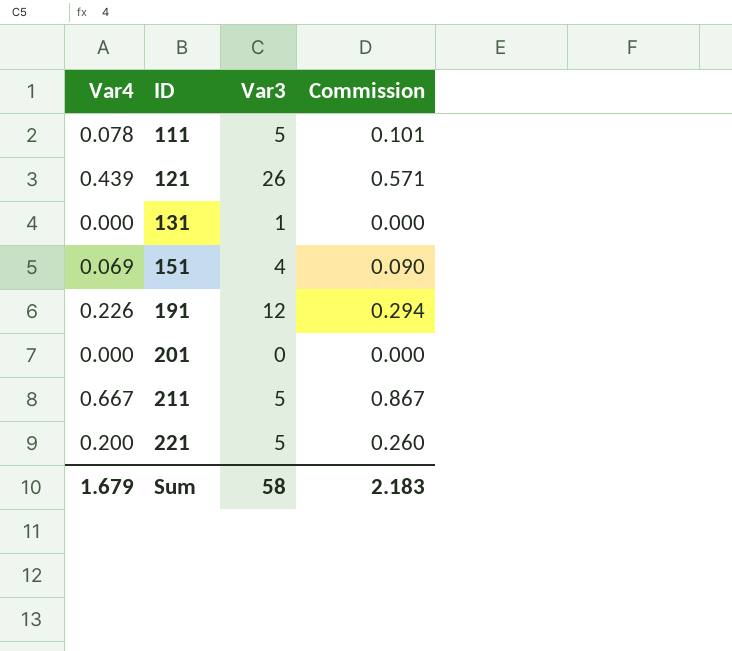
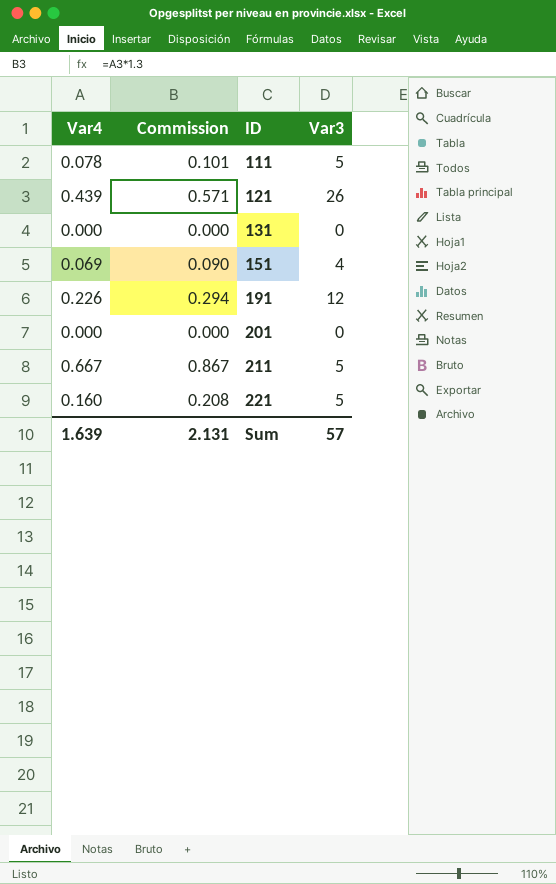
column Commission | position: 4 -> 2
131 | Var3: 1 -> 0
221 | Var4: 0.200 -> 0.160
221 | Commission: 0.260 -> 0.208
Sum | Var4: 1.679 -> 1.639
Sum | Commission: 2.183 -> 2.131
Sum | Var3: 58 -> 57

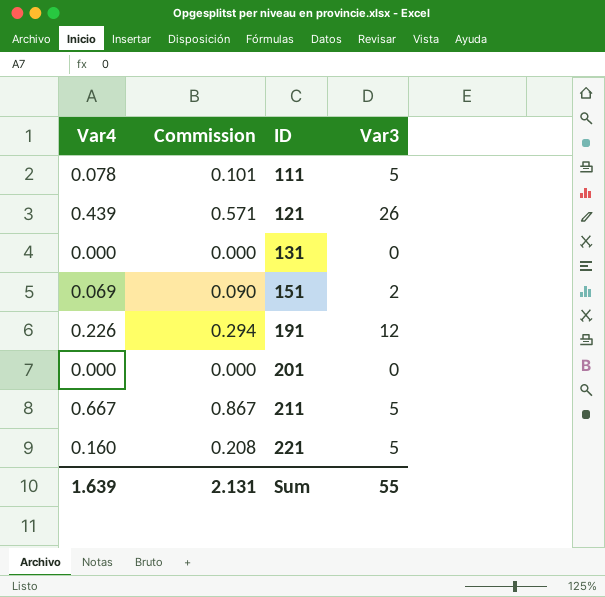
151 | Var3: 4 -> 2
Sum | Var3: 57 -> 55

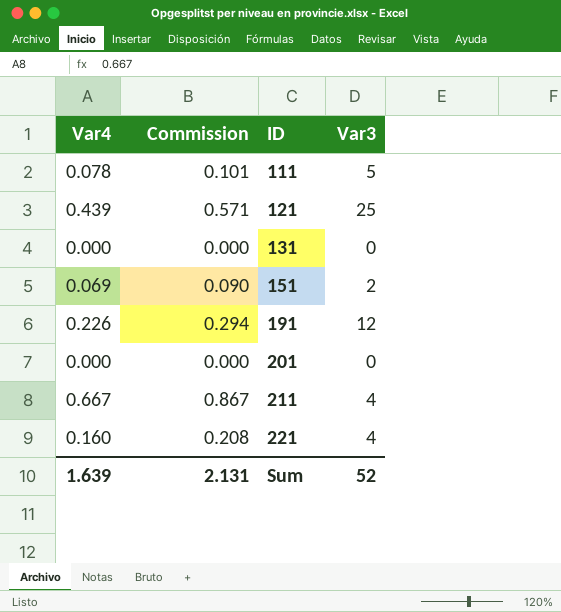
121 | Var3: 26 -> 25
211 | Var3: 5 -> 4
221 | Var3: 5 -> 4
Sum | Var3: 55 -> 52

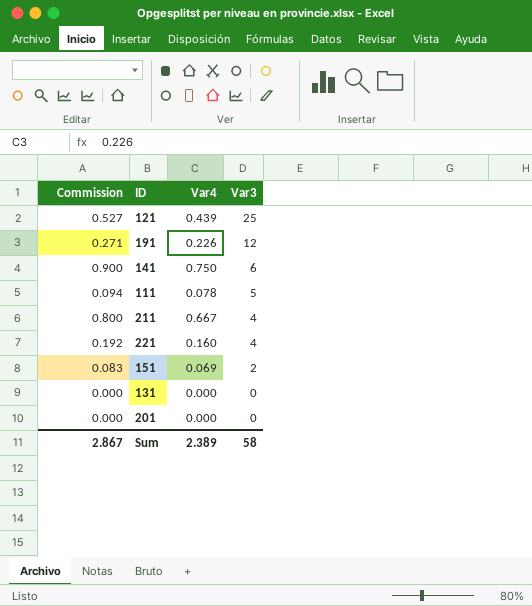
row order: ID ascending -> Var3 descending
column Commission | formula: [Var4] * 1.3 -> [Var4] * 1.2
column Var4 | position: 1 -> 3
row 141: none -> 0.900 | 0.750 | 6
Sum | Commission: 2.131 -> 2.867
Sum | Var4: 1.639 -> 2.389
Sum | Var3: 52 -> 58

